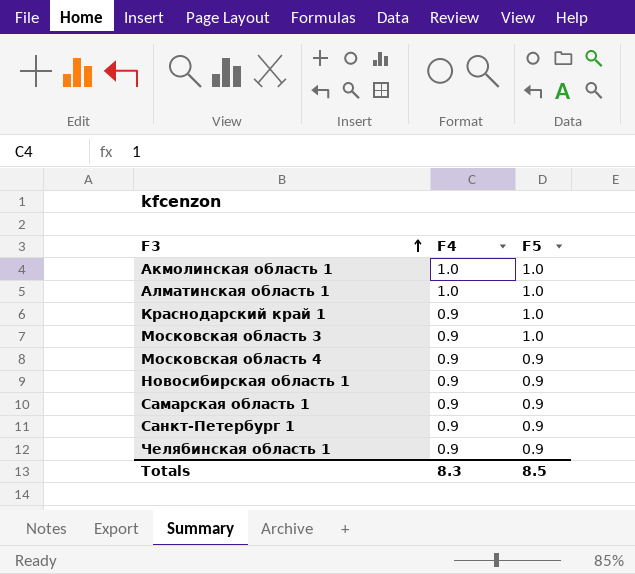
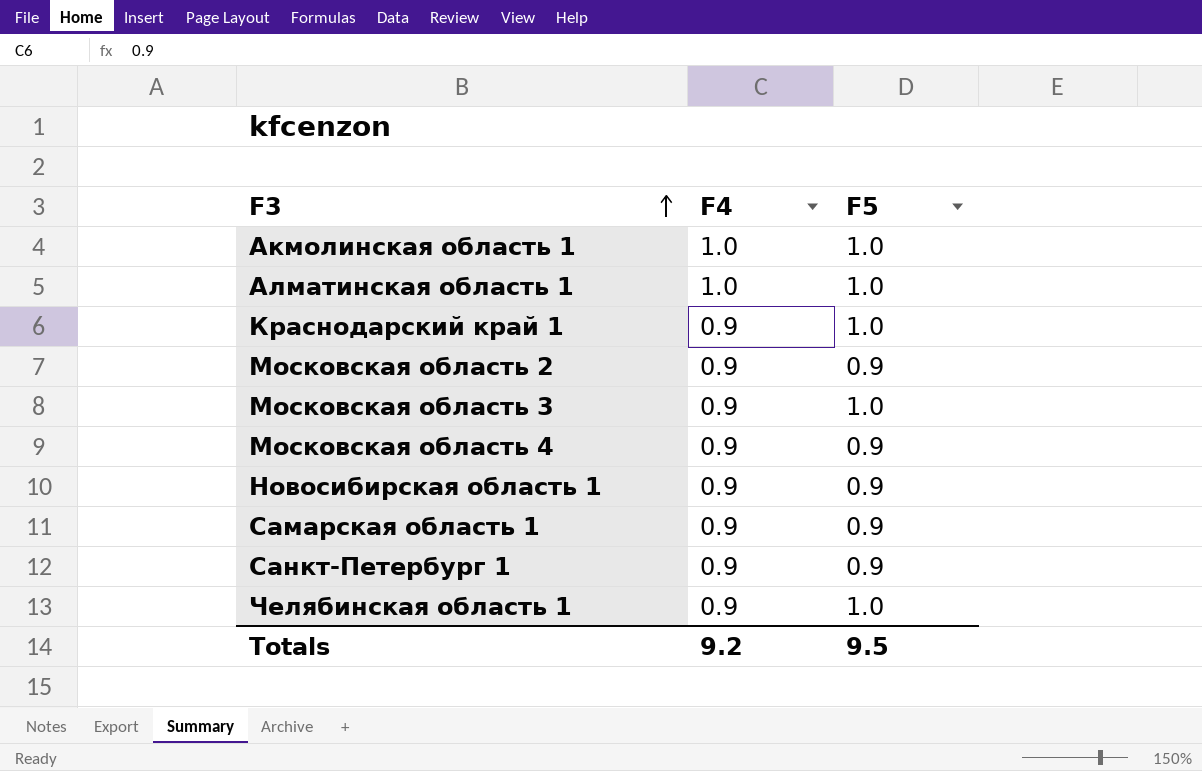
row Московская область 2: none -> 0.9 | 0.9
Челябинская область 1 | F5: 0.9 -> 1.0
Totals | F4: 8.3 -> 9.2
Totals | F5: 8.5 -> 9.5

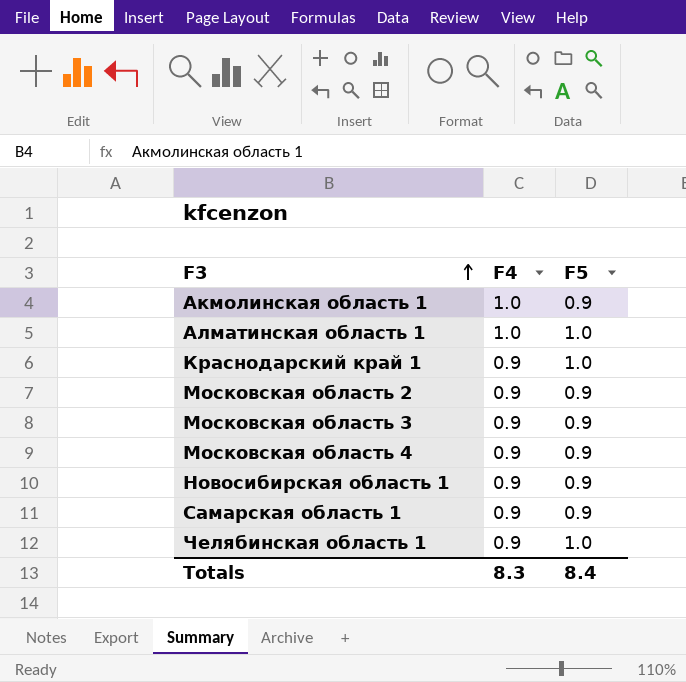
row Санкт-Петербург 1: 0.9 | 0.9 -> none
Акмолинская область 1 | F5: 1.0 -> 0.9
Московская область 3 | F5: 1.0 -> 0.9
Totals | F4: 9.2 -> 8.3
Totals | F5: 9.5 -> 8.4

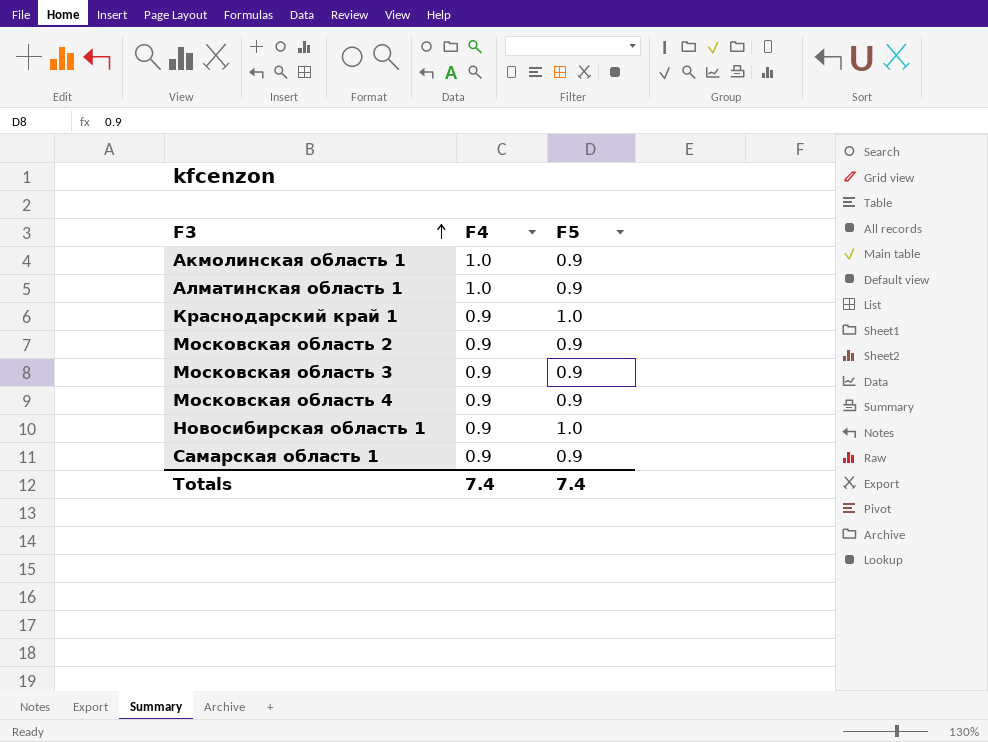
row Челябинская область 1: 0.9 | 1.0 -> none
Алматинская область 1 | F5: 1.0 -> 0.9
Новосибирская область 1 | F5: 0.9 -> 1.0
Totals | F4: 8.3 -> 7.4
Totals | F5: 8.4 -> 7.4

